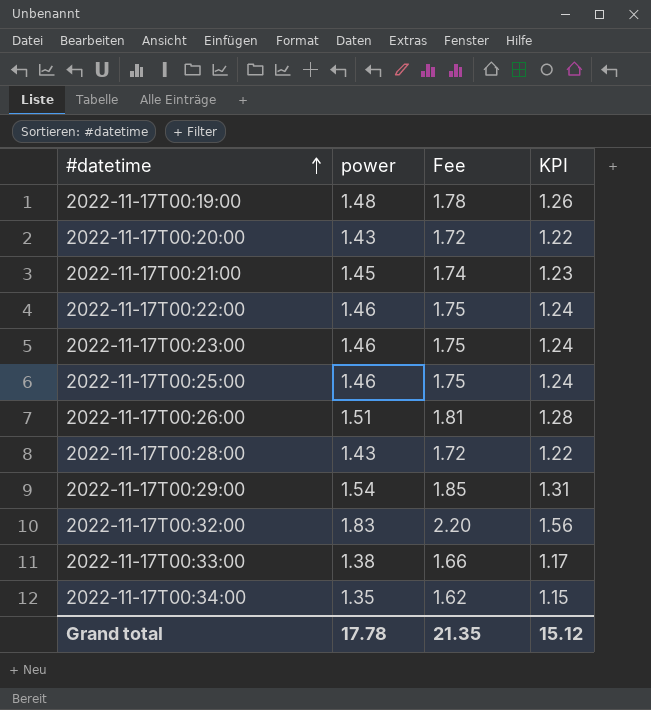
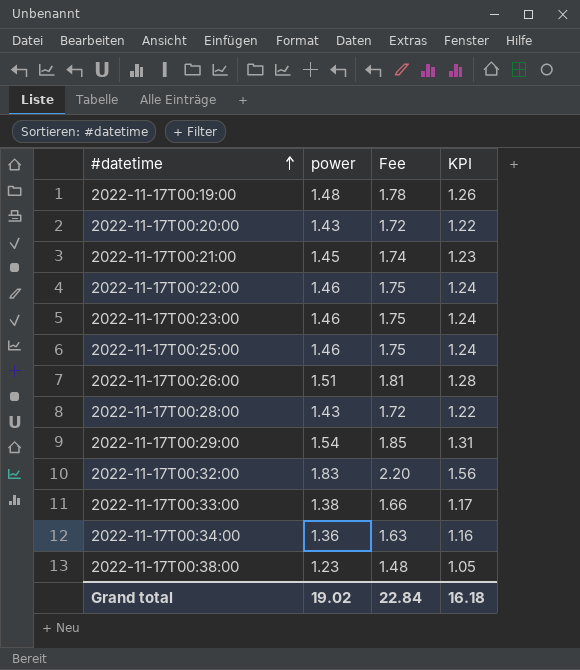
2022-11-17T00:34:00 | power: 1.35 -> 1.36
2022-11-17T00:34:00 | Fee: 1.62 -> 1.63
2022-11-17T00:34:00 | KPI: 1.15 -> 1.16
row 2022-11-17T00:38:00: none -> 1.23 | 1.48 | 1.05
Grand total | power: 17.78 -> 19.02
Grand total | Fee: 21.35 -> 22.84
Grand total | KPI: 15.12 -> 16.18

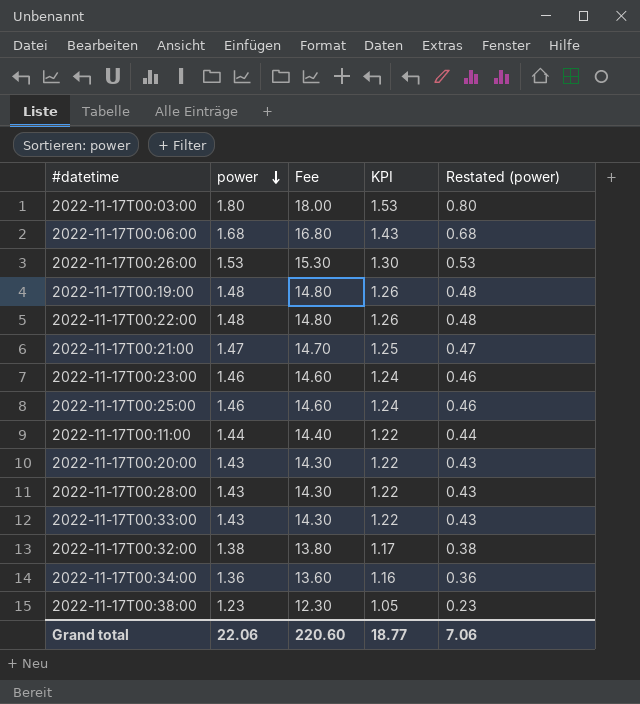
row order: #datetime ascending -> power descending
column Fee | formula: [power] * 1.2 -> [power] * 10
column Restated (power) | formula: none -> [power] - 1
row 2022-11-17T00:29:00: 1.54 | 1.85 | 1.31 -> none
row 2022-11-17T00:03:00: none -> 1.80 | 18.00 | 1.53 | 0.80
row 2022-11-17T00:06:00: none -> 1.68 | 16.80 | 1.43 | 0.68
2022-11-17T00:26:00 | power: 1.51 -> 1.53
2022-11-17T00:26:00 | KPI: 1.28 -> 1.30
2022-11-17T00:22:00 | power: 1.46 -> 1.48
2022-11-17T00:22:00 | KPI: 1.24 -> 1.26
2022-11-17T00:21:00 | power: 1.45 -> 1.47
2022-11-17T00:21:00 | KPI: 1.23 -> 1.25
row 2022-11-17T00:11:00: none -> 1.44 | 14.40 | 1.22 | 0.44
2022-11-17T00:33:00 | power: 1.38 -> 1.43
2022-11-17T00:33:00 | KPI: 1.17 -> 1.22
2022-11-17T00:32:00 | power: 1.83 -> 1.38
2022-11-17T00:32:00 | KPI: 1.56 -> 1.17
Grand total | power: 19.02 -> 22.06
Grand total | Fee: 22.84 -> 220.60
Grand total | KPI: 16.18 -> 18.77

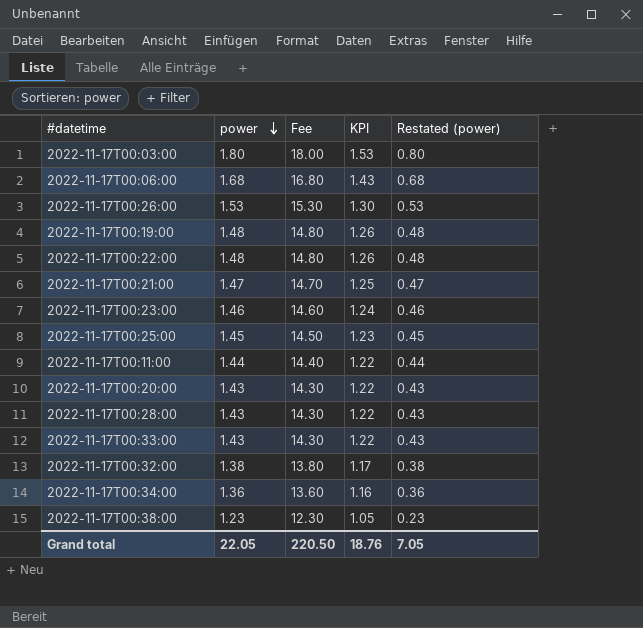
2022-11-17T00:25:00 | power: 1.46 -> 1.45
2022-11-17T00:25:00 | Fee: 14.60 -> 14.50
2022-11-17T00:25:00 | KPI: 1.24 -> 1.23
2022-11-17T00:25:00 | Restated (power): 0.46 -> 0.45
Grand total | power: 22.06 -> 22.05
Grand total | Fee: 220.60 -> 220.50
Grand total | KPI: 18.77 -> 18.76
Grand total | Restated (power): 7.06 -> 7.05

